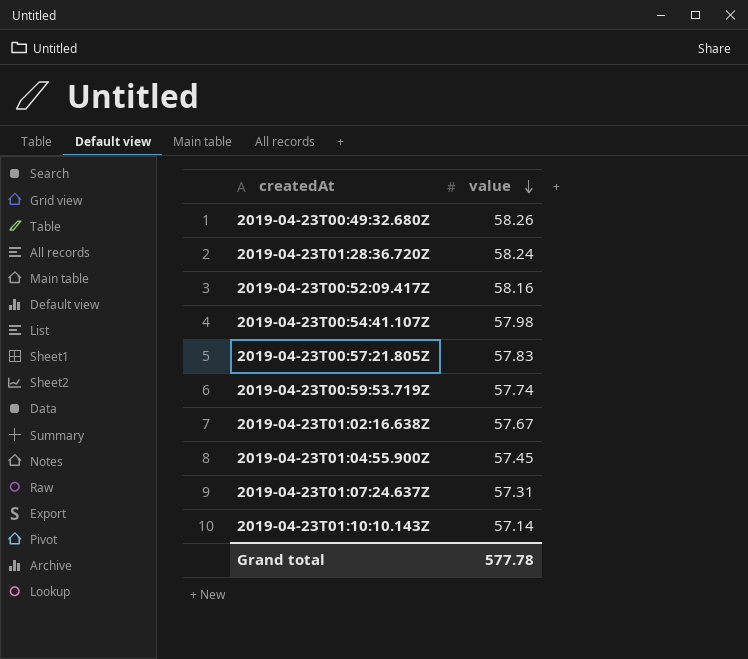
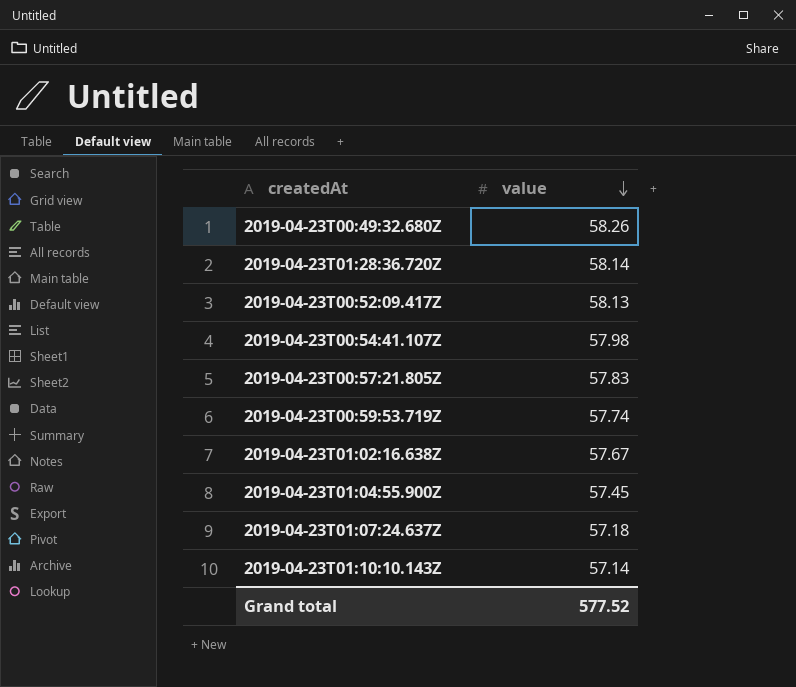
2019-04-23T01:28:36.720Z | value: 58.24 -> 58.14
2019-04-23T00:52:09.417Z | value: 58.16 -> 58.13
2019-04-23T01:07:24.637Z | value: 57.31 -> 57.18
Grand total | value: 577.78 -> 577.52

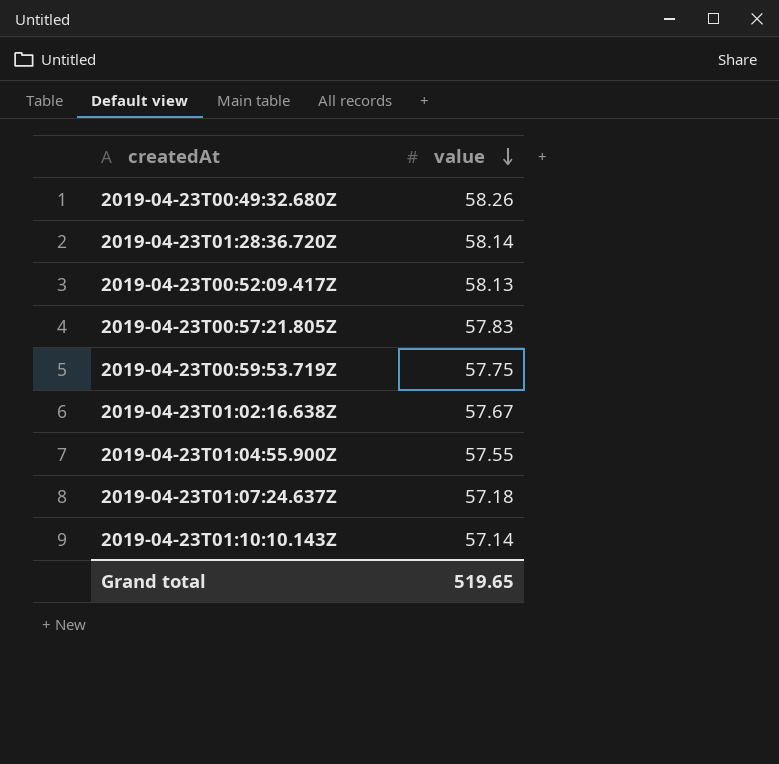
row 2019-04-23T00:54:41.107Z: 57.98 -> none
2019-04-23T00:59:53.719Z | value: 57.74 -> 57.75
2019-04-23T01:04:55.900Z | value: 57.45 -> 57.55
Grand total | value: 577.52 -> 519.65

